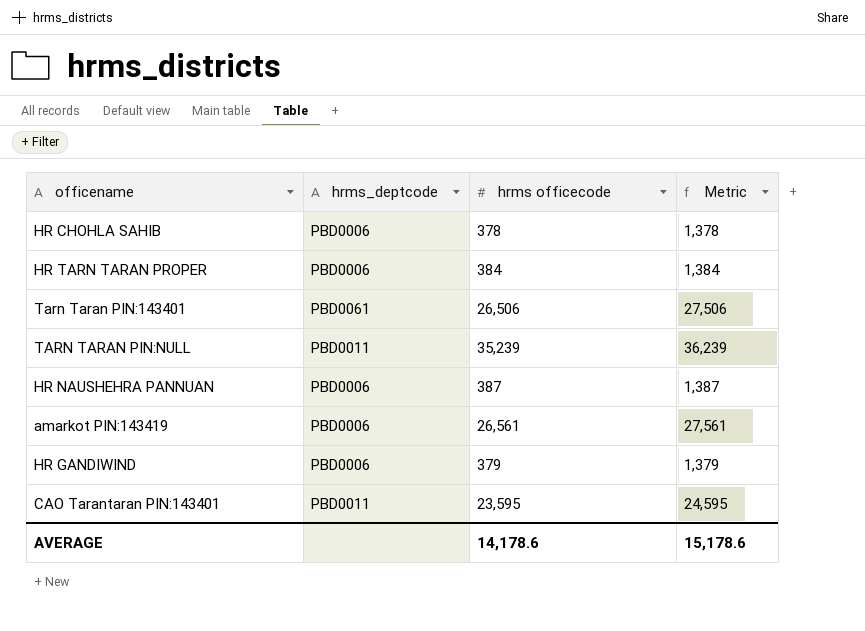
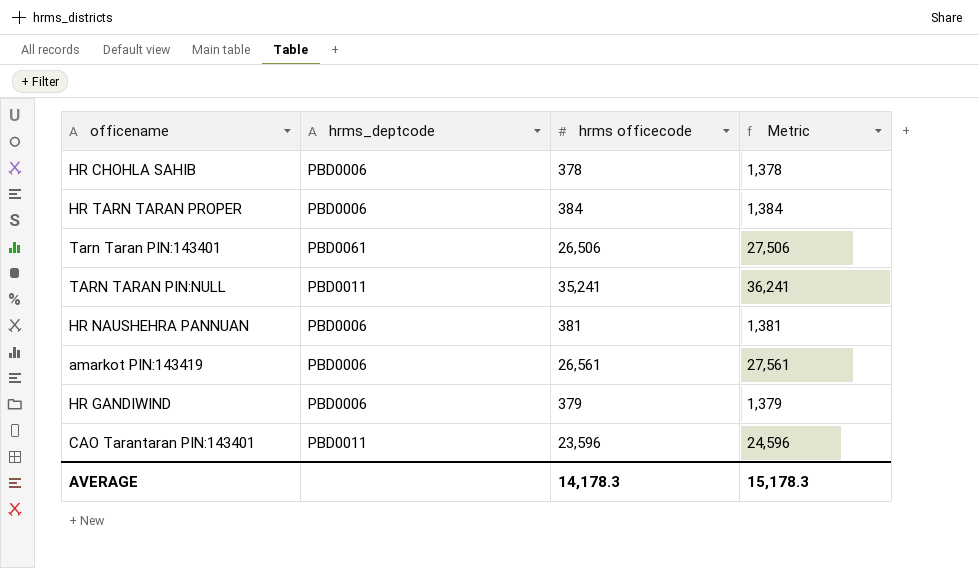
TARN TARAN PIN:NULL | hrms officecode: 35,239 -> 35,241
TARN TARAN PIN:NULL | Metric: 36,239 -> 36,241
HR NAUSHEHRA PANNUAN | hrms officecode: 387 -> 381
HR NAUSHEHRA PANNUAN | Metric: 1,387 -> 1,381
CAO Tarantaran PIN:143401 | hrms officecode: 23,595 -> 23,596
CAO Tarantaran PIN:143401 | Metric: 24,595 -> 24,596
AVERAGE | hrms officecode: 14,178.6 -> 14,178.3
AVERAGE | Metric: 15,178.6 -> 15,178.3

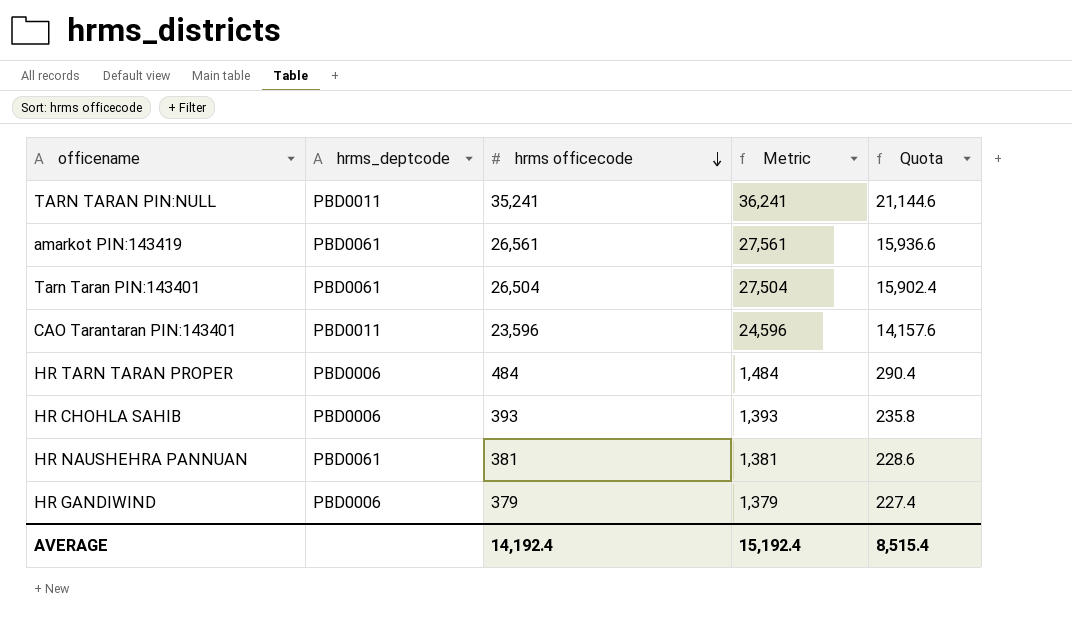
row order: none -> hrms officecode descending
column Quota | formula: none -> [hrms officecode] * 0.6
amarkot PIN:143419 | hrms_deptcode: PBD0006 -> PBD0061
Tarn Taran PIN:143401 | hrms officecode: 26,506 -> 26,504
Tarn Taran PIN:143401 | Metric: 27,506 -> 27,504
HR TARN TARAN PROPER | hrms officecode: 384 -> 484
HR TARN TARAN PROPER | Metric: 1,384 -> 1,484
HR CHOHLA SAHIB | hrms officecode: 378 -> 393
HR CHOHLA SAHIB | Metric: 1,378 -> 1,393
HR NAUSHEHRA PANNUAN | hrms_deptcode: PBD0006 -> PBD0061
AVERAGE | hrms officecode: 14,178.3 -> 14,192.4
AVERAGE | Metric: 15,178.3 -> 15,192.4

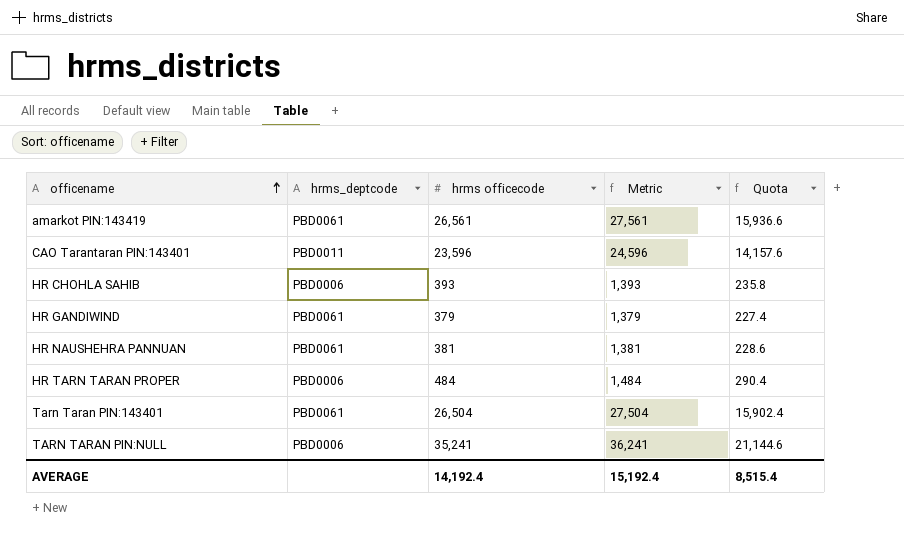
row order: hrms officecode descending -> officename ascending
HR GANDIWIND | hrms_deptcode: PBD0006 -> PBD0061
TARN TARAN PIN:NULL | hrms_deptcode: PBD0011 -> PBD0006

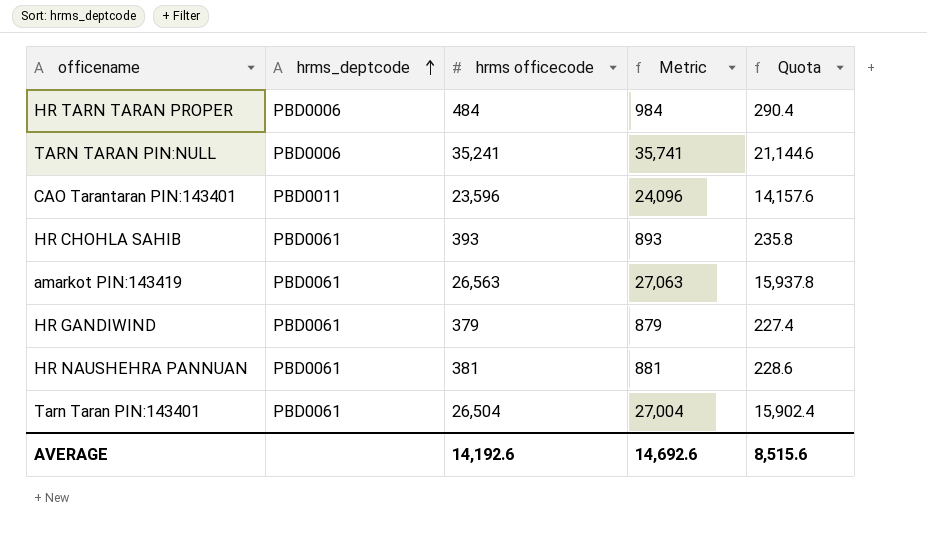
row order: officename ascending -> hrms_deptcode ascending
column Metric | formula: [hrms officecode] + 1000 -> [hrms officecode] + 500
HR CHOHLA SAHIB | hrms_deptcode: PBD0006 -> PBD0061
amarkot PIN:143419 | hrms officecode: 26,561 -> 26,563
amarkot PIN:143419 | Quota: 15,936.6 -> 15,937.8
AVERAGE | hrms officecode: 14,192.4 -> 14,192.6
AVERAGE | Metric: 15,192.4 -> 14,692.6
AVERAGE | Quota: 8,515.4 -> 8,515.6

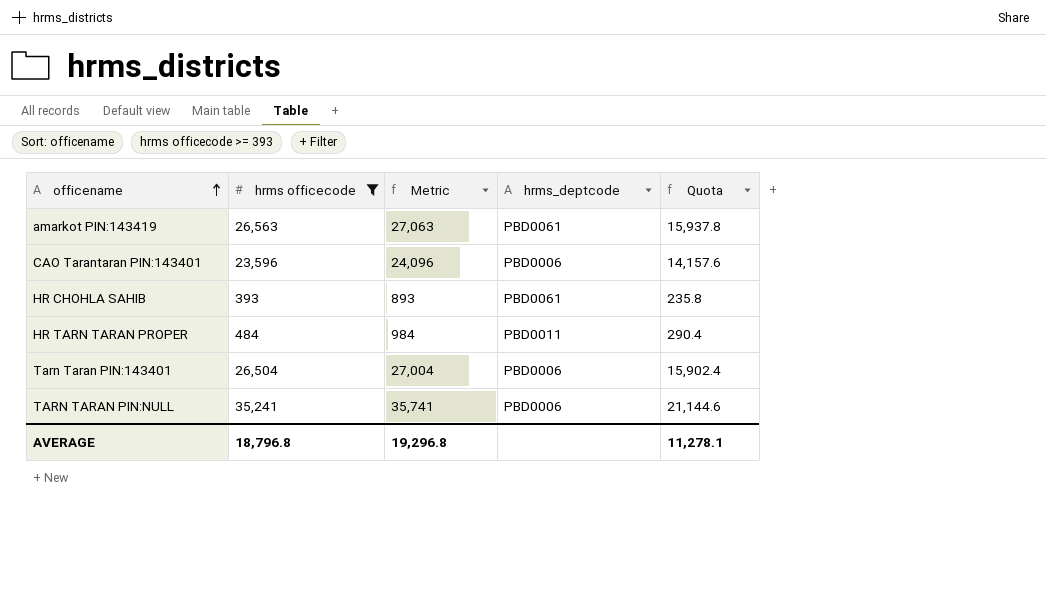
filter: none -> hrms officecode >= 393
row order: hrms_deptcode ascending -> officename ascending
column hrms_deptcode | position: 2 -> 4
CAO Tarantaran PIN:143401 | hrms_deptcode: PBD0011 -> PBD0006
HR TARN TARAN PROPER | hrms_deptcode: PBD0006 -> PBD0011
Tarn Taran PIN:143401 | hrms_deptcode: PBD0061 -> PBD0006
AVERAGE | hrms officecode: 14,192.6 -> 18,796.8
AVERAGE | Metric: 14,692.6 -> 19,296.8
AVERAGE | Quota: 8,515.6 -> 11,278.1

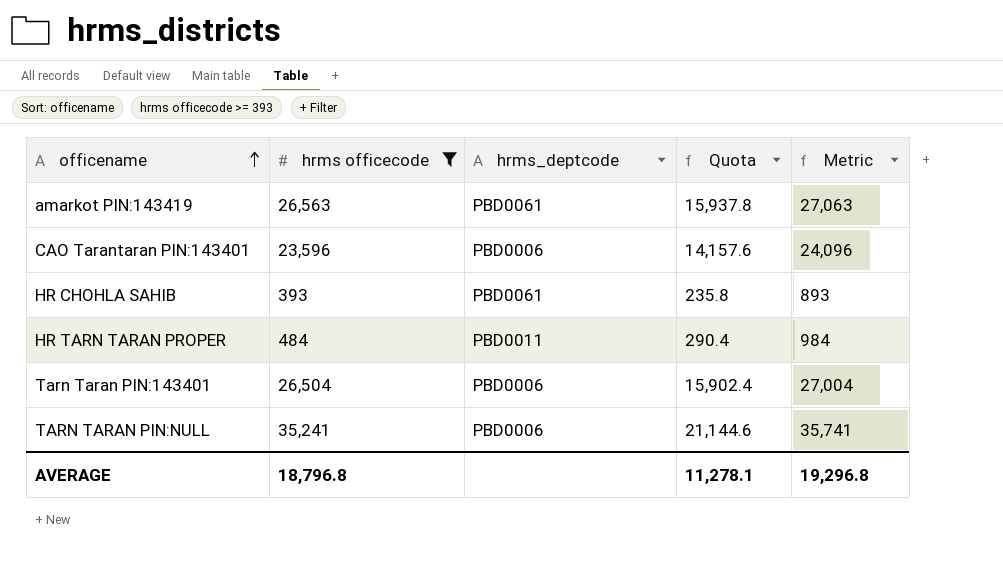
column Metric | position: 3 -> 5

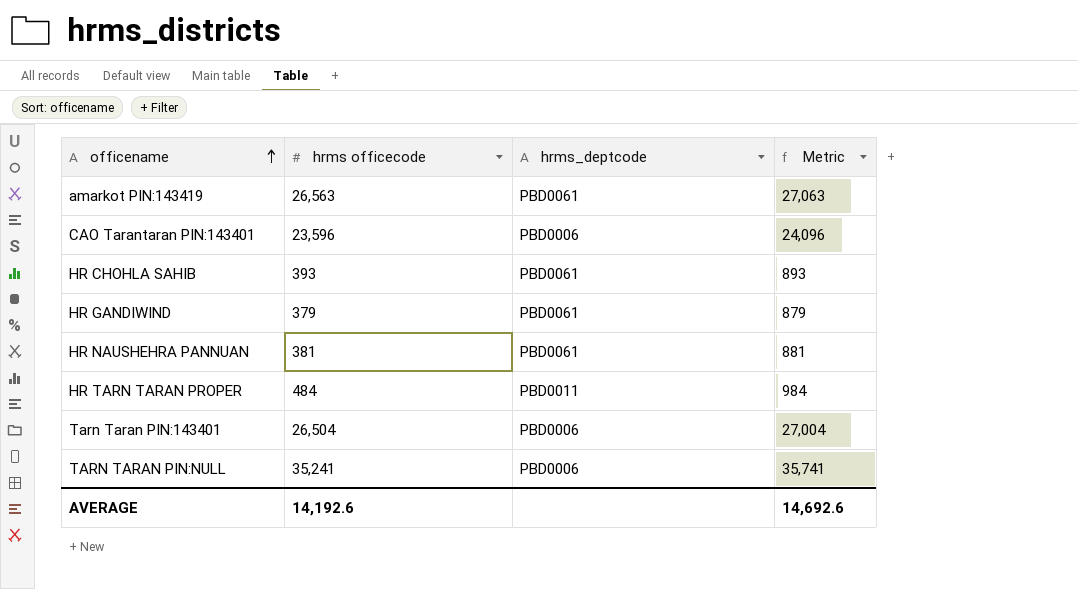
filter: hrms officecode >= 393 -> none
column Quota | formula: [hrms officecode] * 0.6 -> none
AVERAGE | hrms officecode: 18,796.8 -> 14,192.6
AVERAGE | Metric: 19,296.8 -> 14,692.6

